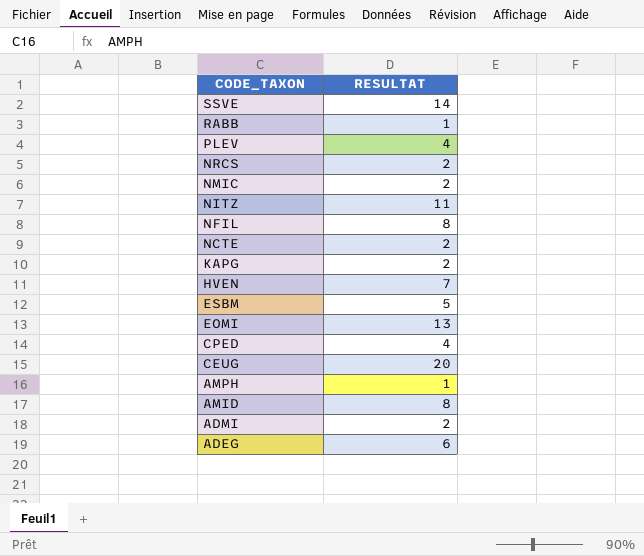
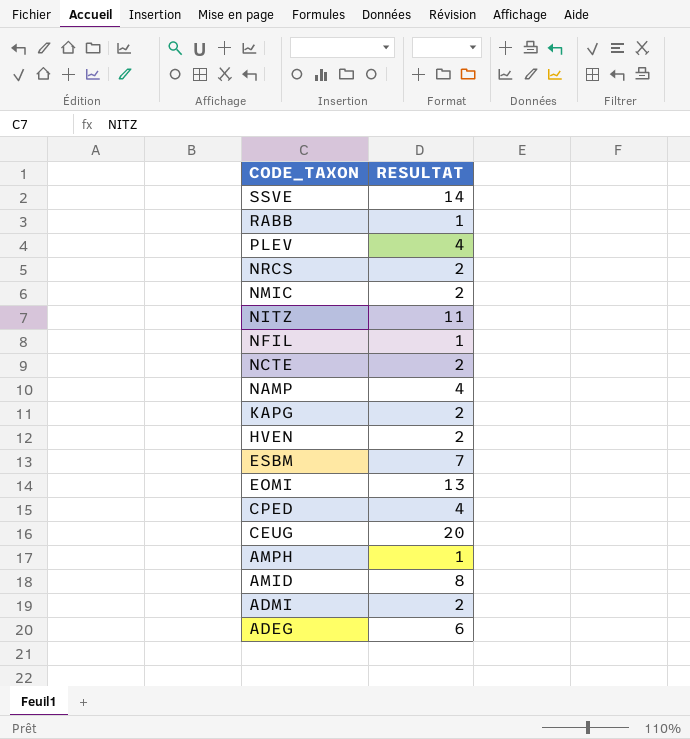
NFIL | RESULTAT: 8 -> 1
row NAMP: none -> 4
HVEN | RESULTAT: 7 -> 2
ESBM | RESULTAT: 5 -> 7

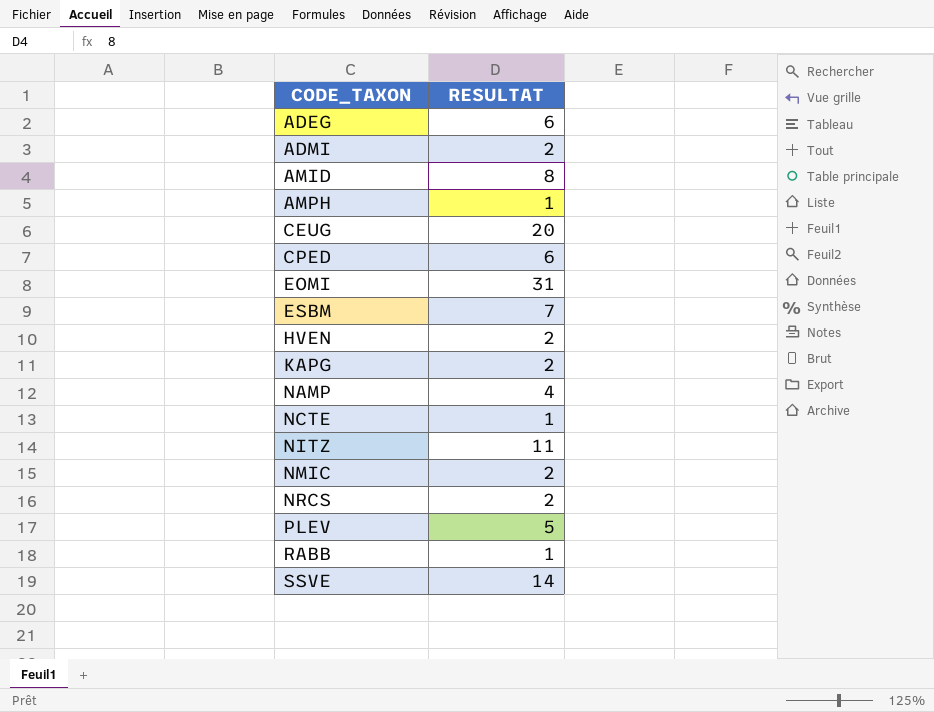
row order: CODE_TAXON descending -> CODE_TAXON ascending
row NFIL: 1 -> none
CPED | RESULTAT: 4 -> 6
EOMI | RESULTAT: 13 -> 31
NCTE | RESULTAT: 2 -> 1
PLEV | RESULTAT: 4 -> 5

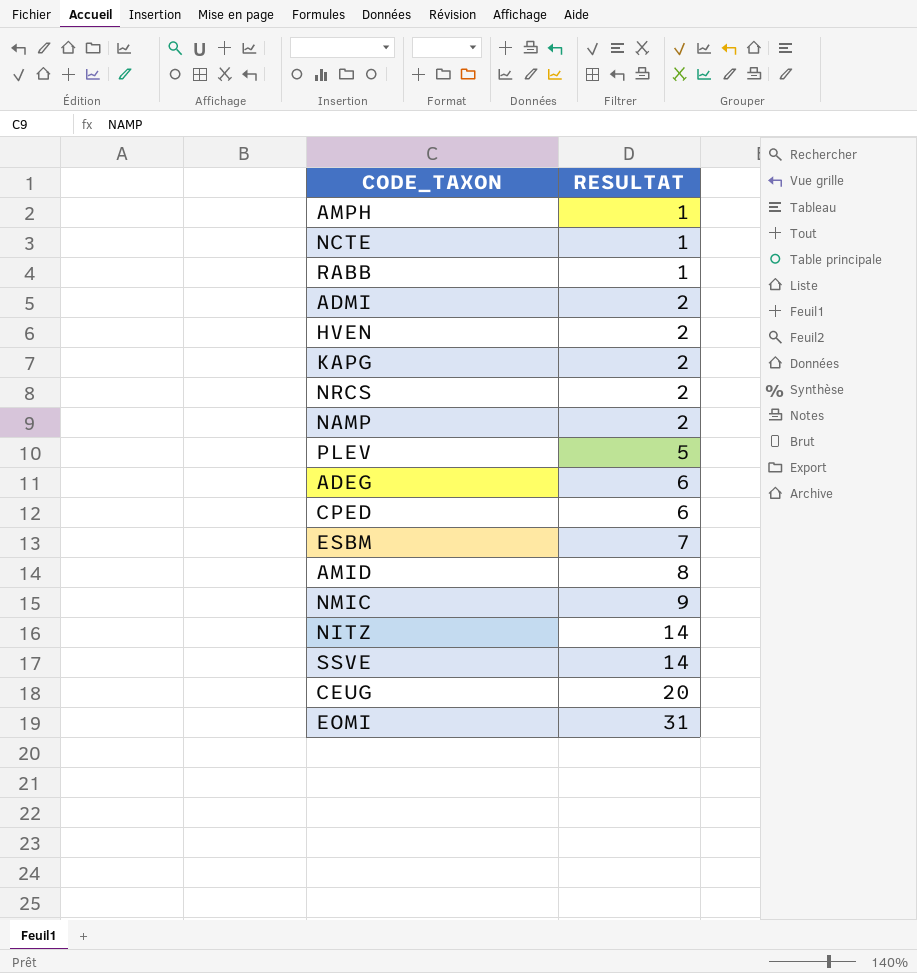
row order: CODE_TAXON ascending -> RESULTAT ascending
NAMP | RESULTAT: 4 -> 2
NMIC | RESULTAT: 2 -> 9
NITZ | RESULTAT: 11 -> 14

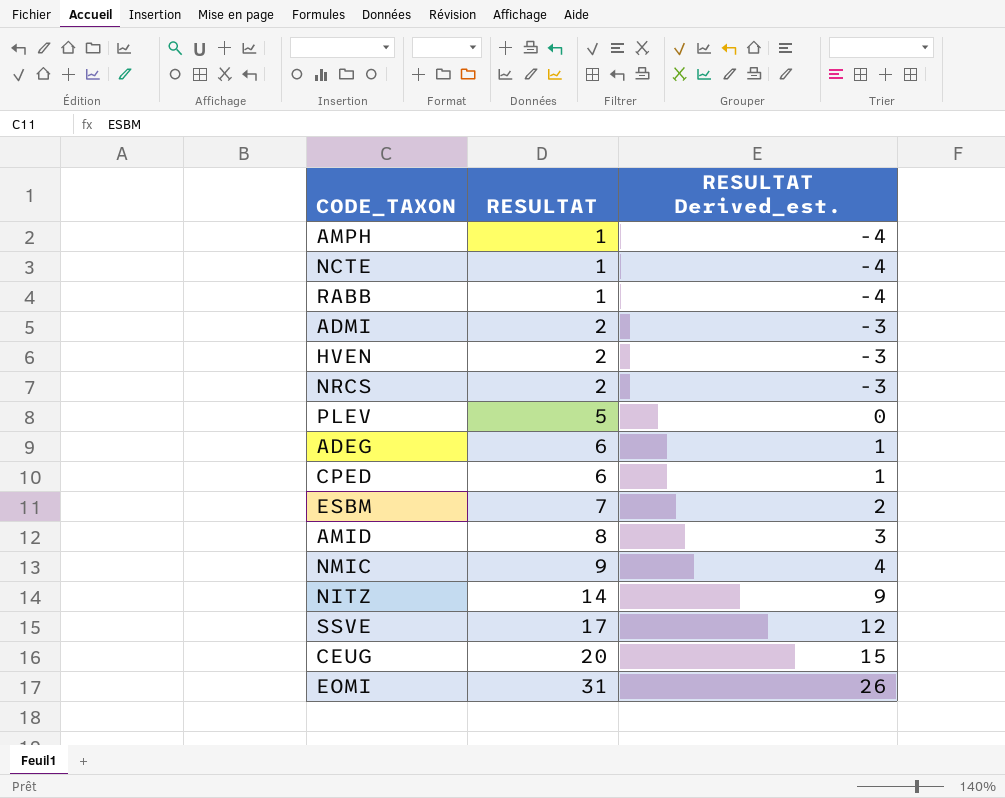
column RESULTAT Derived_est. | formula: none -> [RESULTAT] - 5
row KAPG: 2 -> none
row NAMP: 2 -> none
SSVE | RESULTAT: 14 -> 17

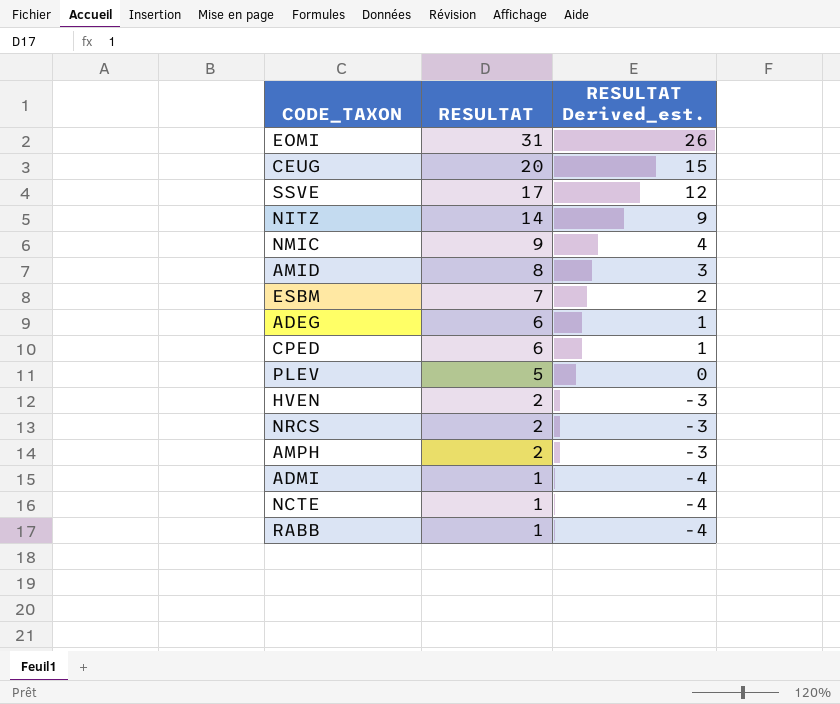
row order: RESULTAT ascending -> RESULTAT descending
AMPH | RESULTAT: 1 -> 2
AMPH | RESULTAT Derived_est.: -4 -> -3
ADMI | RESULTAT: 2 -> 1
ADMI | RESULTAT Derived_est.: -3 -> -4

